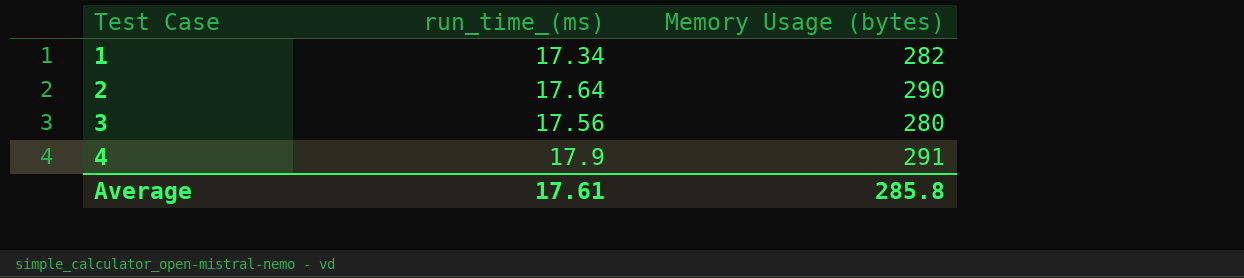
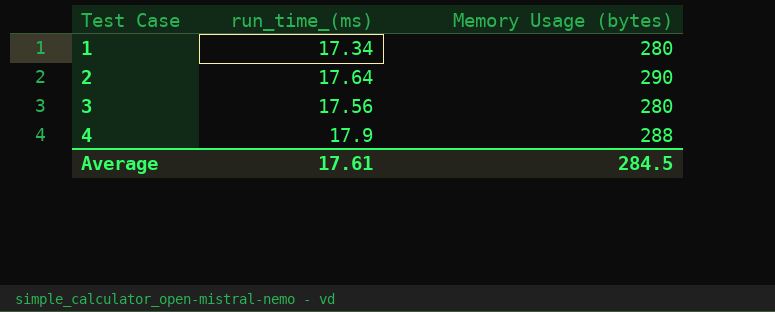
1 | Memory Usage (bytes): 282 -> 280
4 | Memory Usage (bytes): 291 -> 288
Average | Memory Usage (bytes): 285.8 -> 284.5

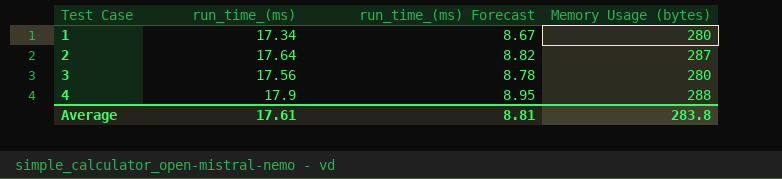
column run_time_(ms) Forecast | formula: none -> [run_time_(ms)] * 0.5
2 | Memory Usage (bytes): 290 -> 287
Average | Memory Usage (bytes): 284.5 -> 283.8

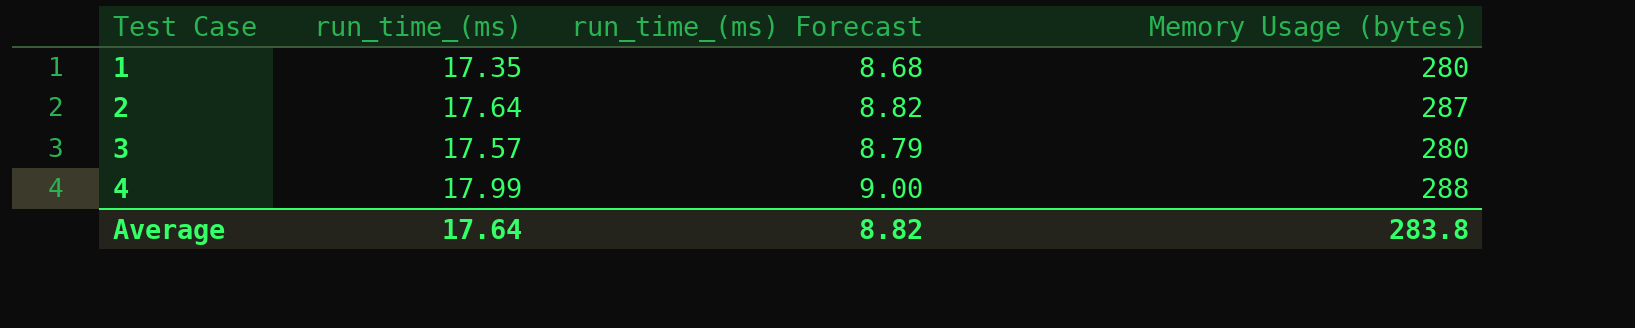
1 | run_time_(ms): 17.34 -> 17.35
1 | run_time_(ms) Forecast: 8.67 -> 8.68
3 | run_time_(ms): 17.56 -> 17.57
3 | run_time_(ms) Forecast: 8.78 -> 8.79
4 | run_time_(ms): 17.9 -> 17.99
4 | run_time_(ms) Forecast: 8.95 -> 9.00
Average | run_time_(ms): 17.61 -> 17.64
Average | run_time_(ms) Forecast: 8.81 -> 8.82

